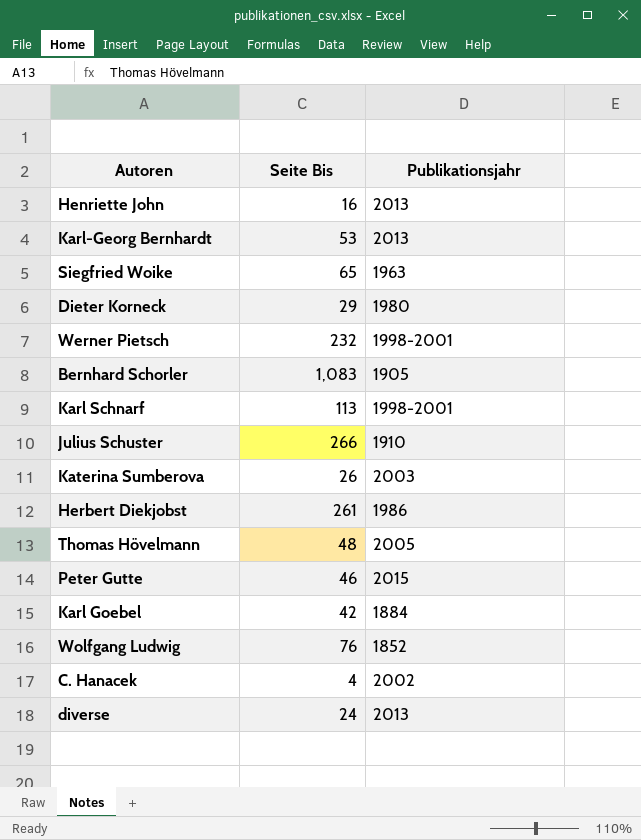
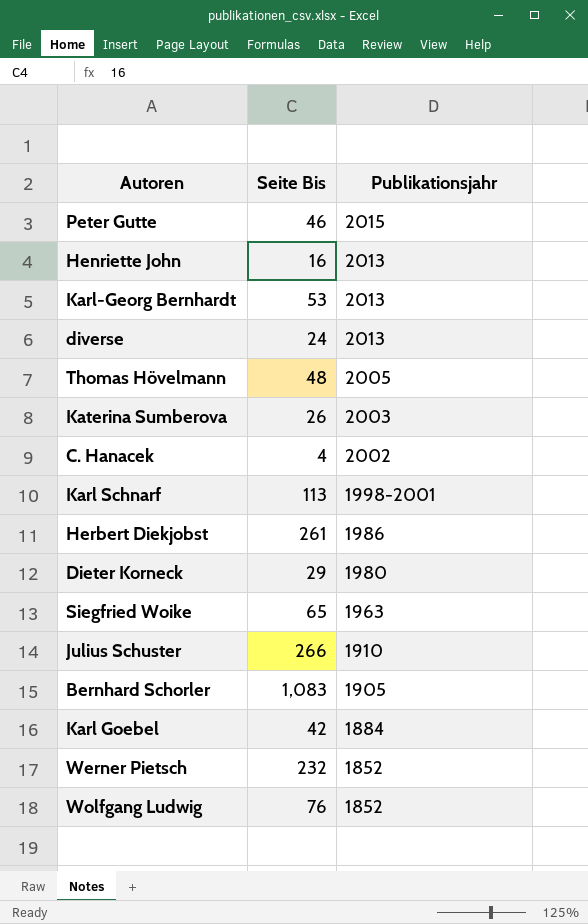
row order: none -> Publikationsjahr descending
Werner Pietsch | Publikationsjahr: 1998-2001 -> 1852

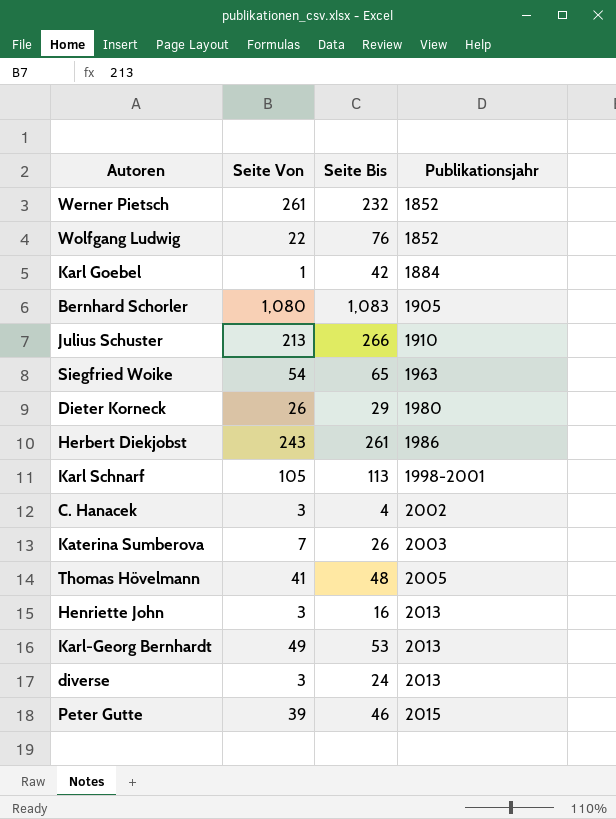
row order: Publikationsjahr descending -> Publikationsjahr ascending
column Seite Von | position: none -> 2

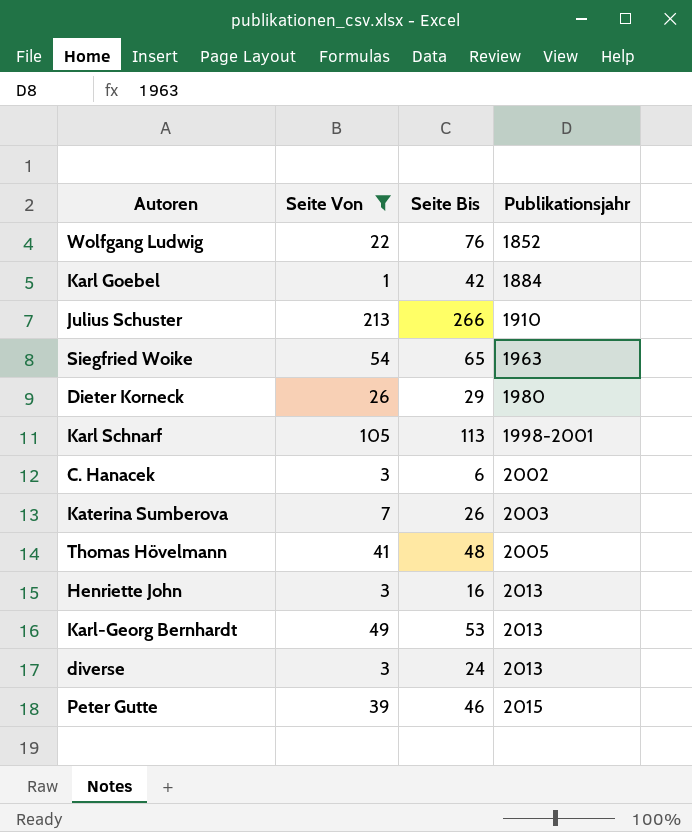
filter: none -> Seite Von <= 213
C. Hanacek | Seite Bis: 4 -> 6

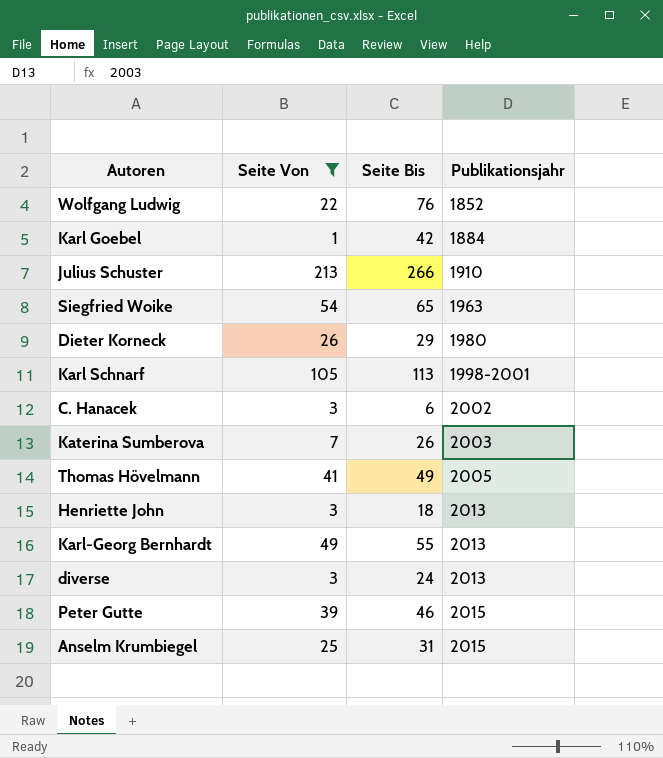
Thomas Hövelmann | Seite Bis: 48 -> 49
Henriette John | Seite Bis: 16 -> 18
Karl-Georg Bernhardt | Seite Bis: 53 -> 55
row Anselm Krumbiegel: none -> 25 | 31 | 2015

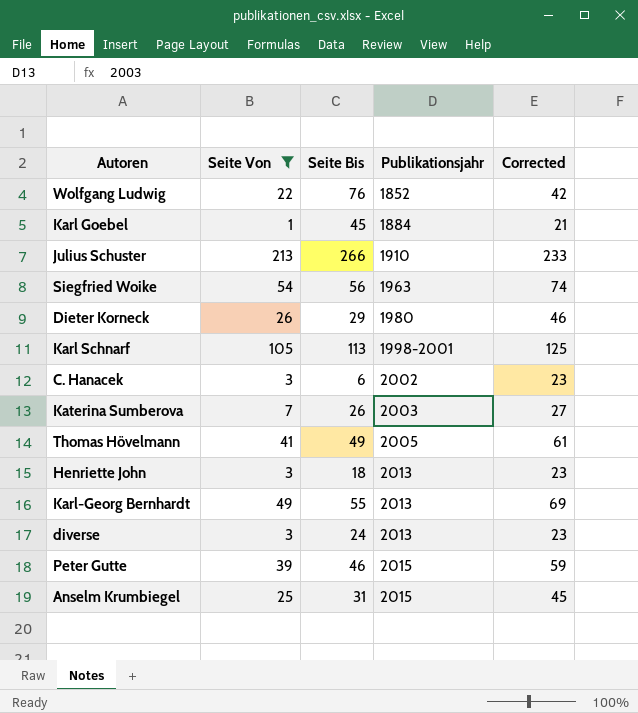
column Corrected | formula: none -> [Seite Von] + 20
Karl Goebel | Seite Bis: 42 -> 45
Siegfried Woike | Seite Bis: 65 -> 56

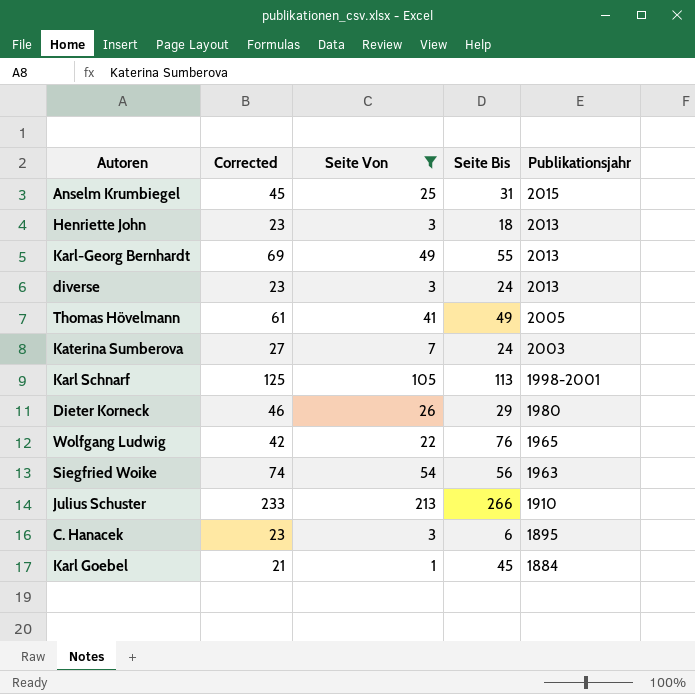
row order: Publikationsjahr ascending -> Publikationsjahr descending
column Corrected | position: 5 -> 2
row Peter Gutte: 39 | 46 | 2015 | 59 -> none
Katerina Sumberova | Seite Bis: 26 -> 24
Wolfgang Ludwig | Publikationsjahr: 1852 -> 1965
C. Hanacek | Publikationsjahr: 2002 -> 1895

